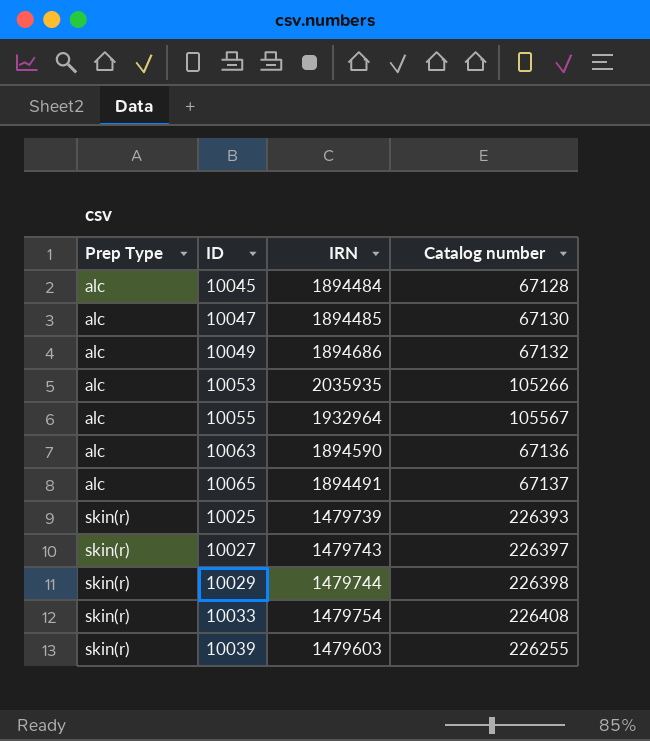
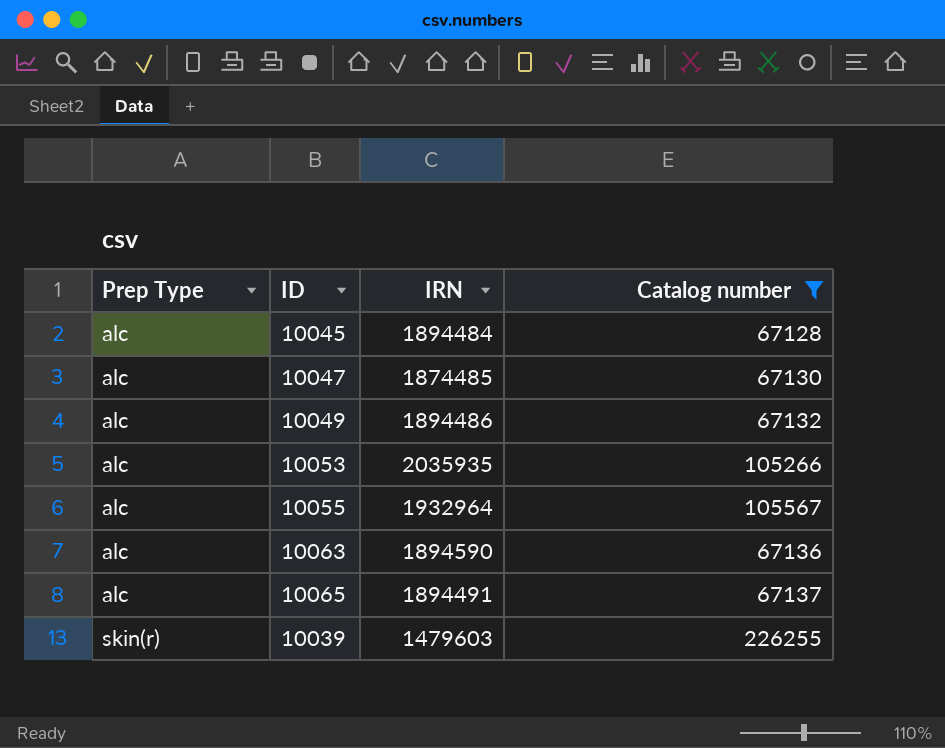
filter: none -> Catalog number <= 226255
10047 | IRN: 1894485 -> 1874485
10049 | IRN: 1894686 -> 1894486

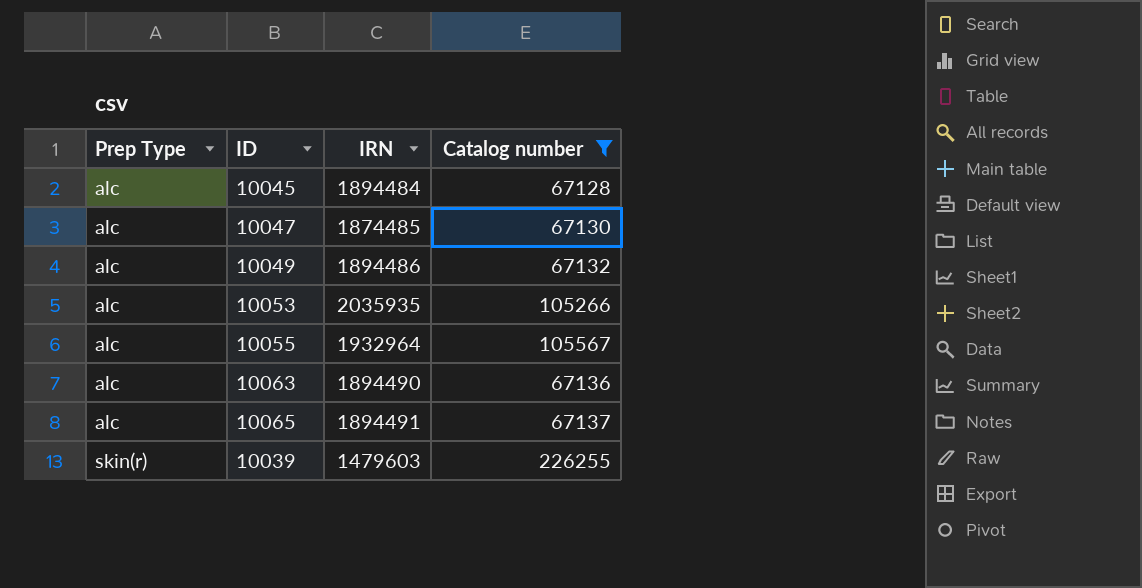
10063 | IRN: 1894590 -> 1894490

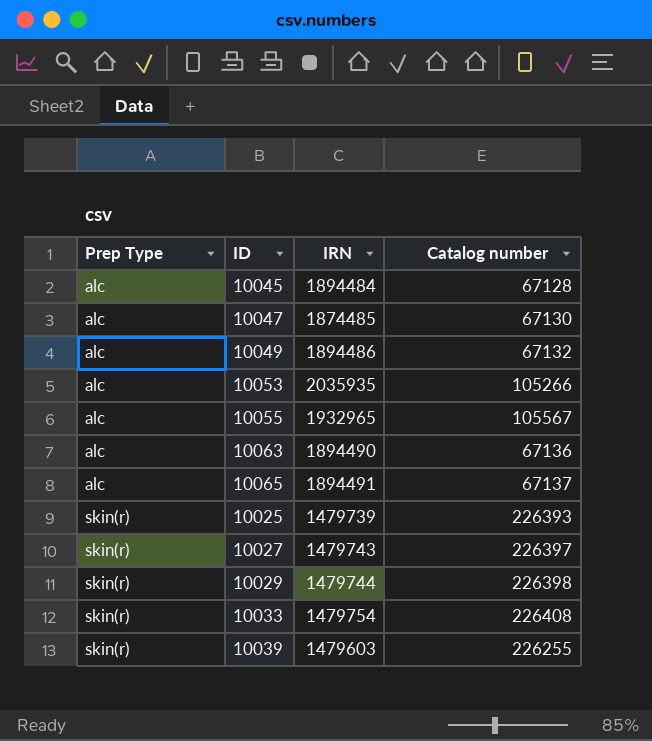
filter: Catalog number <= 226255 -> none
10055 | IRN: 1932964 -> 1932965

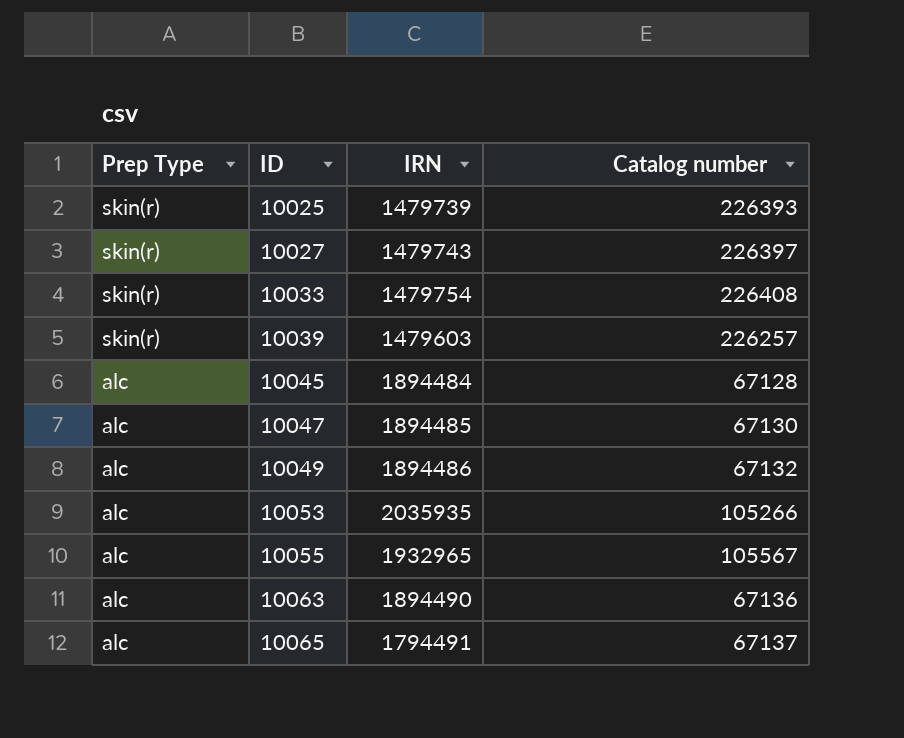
row order: Prep Type ascending -> Prep Type descending
row 10029: skin(r) | 1479744 | 226398 -> none
10039 | Catalog number: 226255 -> 226257
10047 | IRN: 1874485 -> 1894485
10065 | IRN: 1894491 -> 1794491

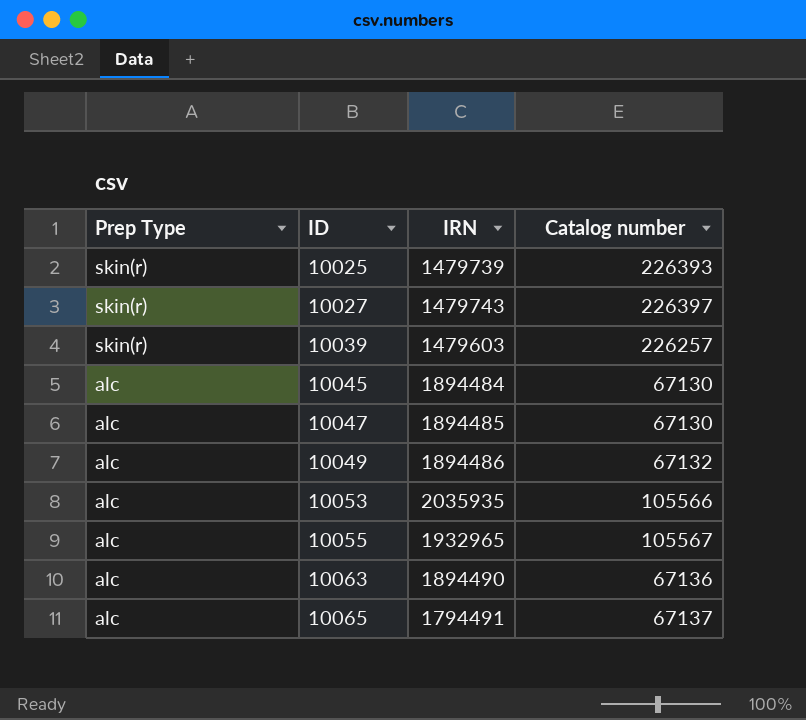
row 10033: skin(r) | 1479754 | 226408 -> none
10045 | Catalog number: 67128 -> 67130
10053 | Catalog number: 105266 -> 105566

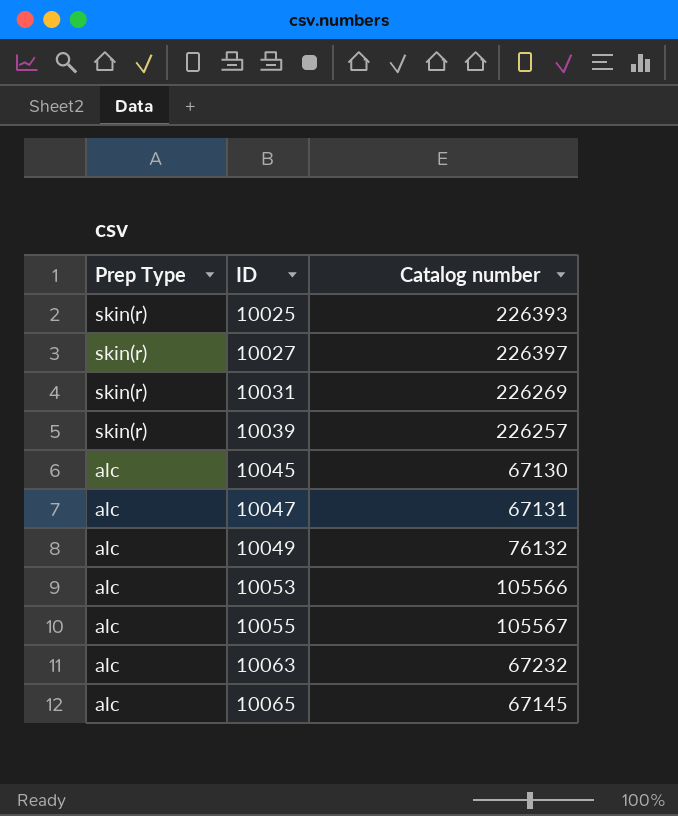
column IRN | position: 3 -> none
row 10031: none -> skin(r) | 226269
10047 | Catalog number: 67130 -> 67131
10049 | Catalog number: 67132 -> 76132
10063 | Catalog number: 67136 -> 67232
10065 | Catalog number: 67137 -> 67145

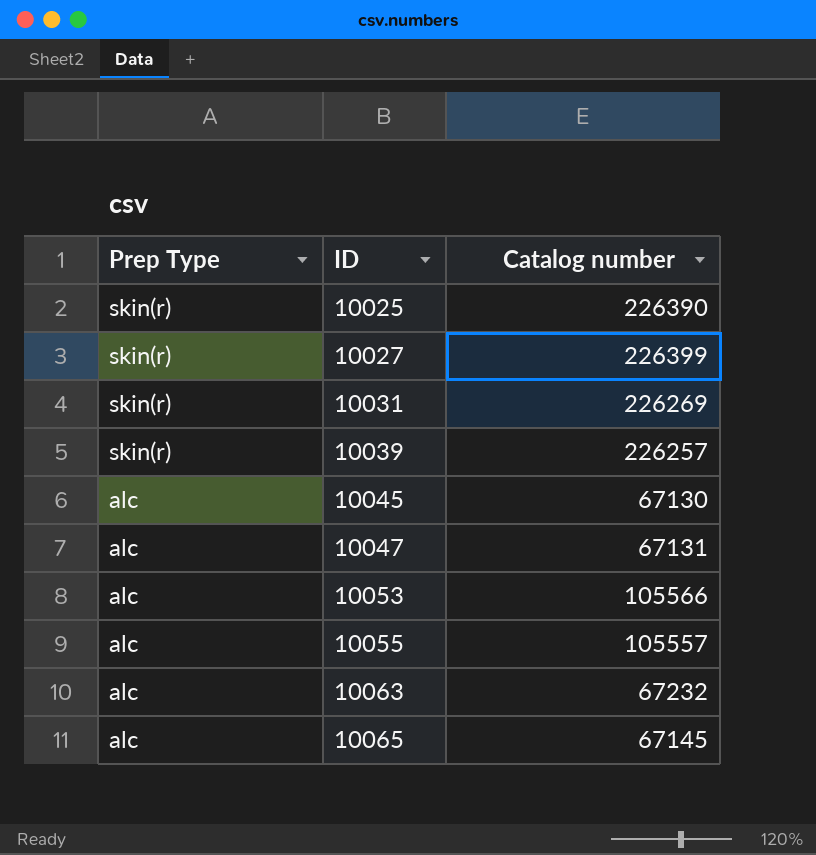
row 10049: alc | 76132 -> none
10025 | Catalog number: 226393 -> 226390
10027 | Catalog number: 226397 -> 226399
10055 | Catalog number: 105567 -> 105557

